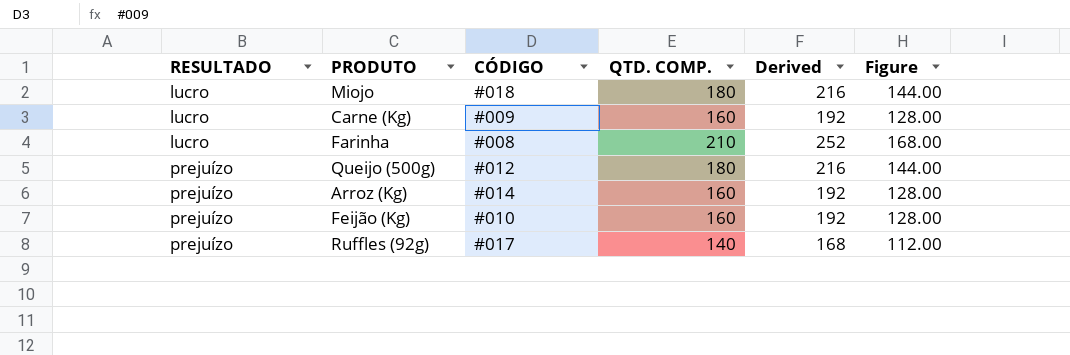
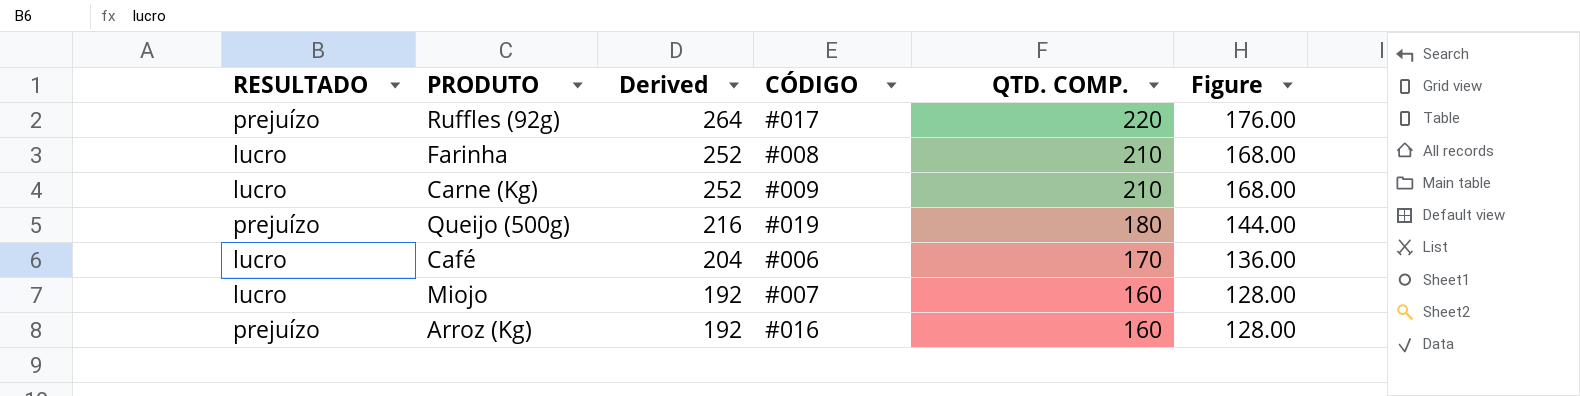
row order: RESULTADO ascending -> Derived descending
column Derived | position: 5 -> 3
row Feijão (Kg): prejuízo | #010 | 160 | 192 | 128.00 -> none
Ruffles (92g) | Derived: 168 -> 264
Ruffles (92g) | QTD. COMP.: 140 -> 220
Ruffles (92g) | Figure: 112.00 -> 176.00
Carne (Kg) | Derived: 192 -> 252
Carne (Kg) | QTD. COMP.: 160 -> 210
Carne (Kg) | Figure: 128.00 -> 168.00
Queijo (500g) | CÓDIGO: #012 -> #019
row Café: none -> lucro | 204 | #006 | 170 | 136.00
Miojo | Derived: 216 -> 192
Miojo | CÓDIGO: #018 -> #007
Miojo | QTD. COMP.: 180 -> 160
Miojo | Figure: 144.00 -> 128.00
Arroz (Kg) | CÓDIGO: #014 -> #016

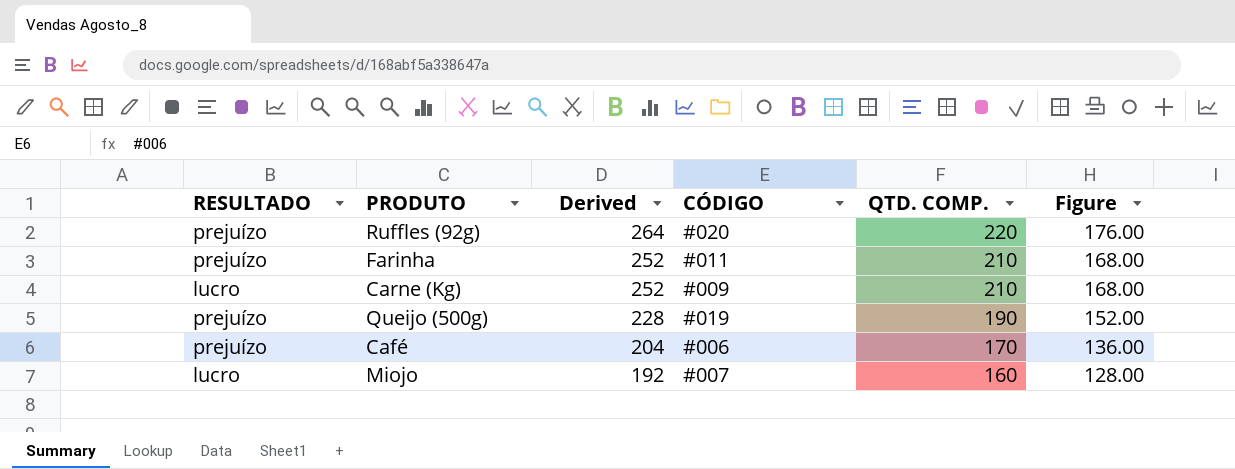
row Arroz (Kg): prejuízo | 192 | #016 | 160 | 128.00 -> none
Ruffles (92g) | CÓDIGO: #017 -> #020
Farinha | RESULTADO: lucro -> prejuízo
Farinha | CÓDIGO: #008 -> #011
Queijo (500g) | Derived: 216 -> 228
Queijo (500g) | QTD. COMP.: 180 -> 190
Queijo (500g) | Figure: 144.00 -> 152.00
Café | RESULTADO: lucro -> prejuízo

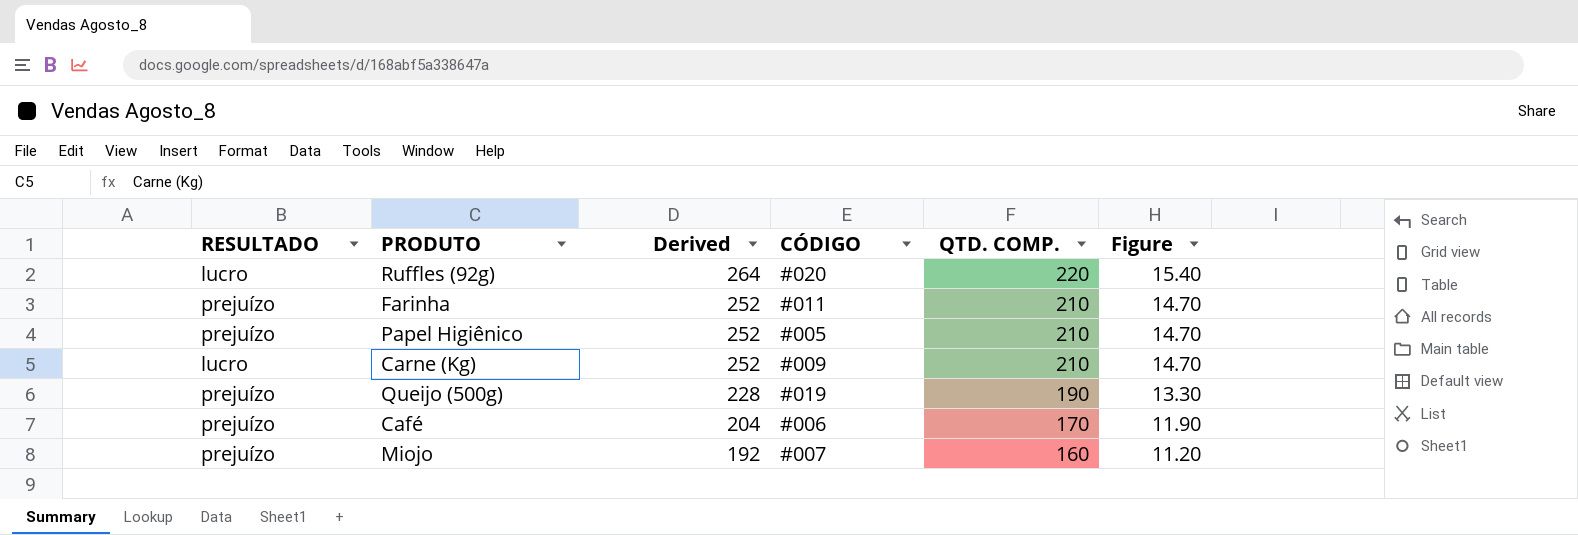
column Figure | formula: [QTD. COMP.] * 0.8 -> [QTD. COMP.] * 0.07
Ruffles (92g) | RESULTADO: prejuízo -> lucro
row Papel Higiênico: none -> prejuízo | 252 | #005 | 210 | 14.70
Miojo | RESULTADO: lucro -> prejuízo

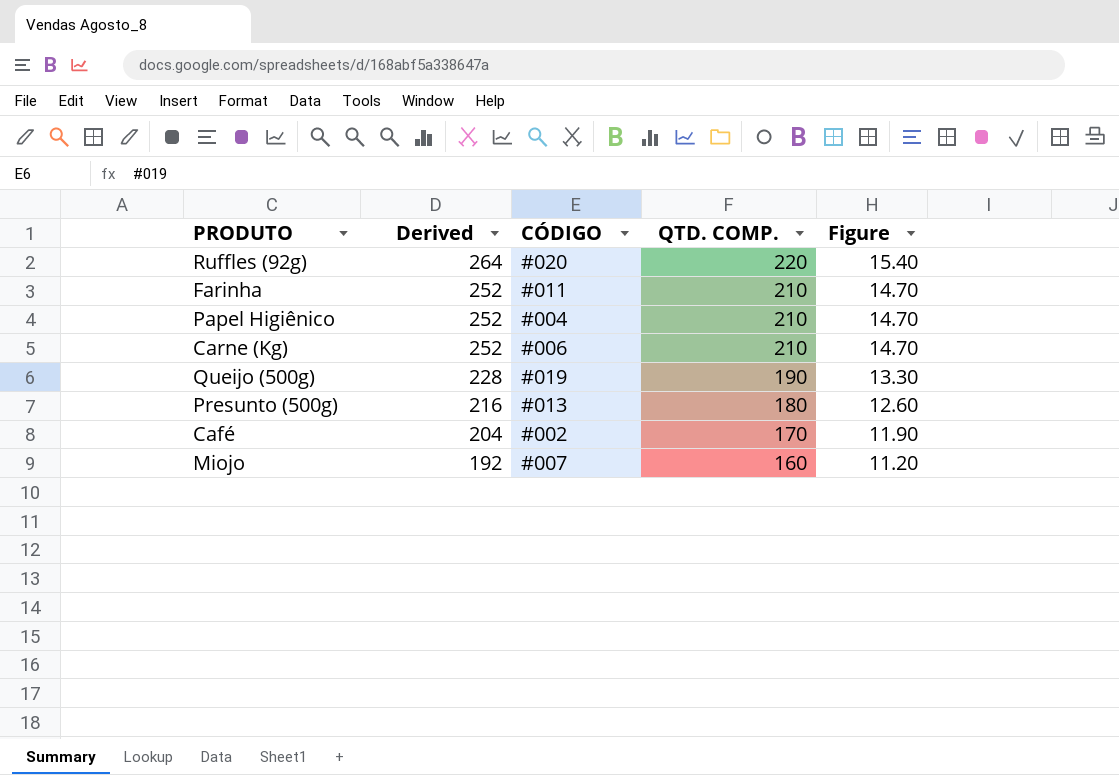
column RESULTADO | position: 1 -> none
Papel Higiênico | CÓDIGO: #005 -> #004
Carne (Kg) | CÓDIGO: #009 -> #006
row Presunto (500g): none -> 216 | #013 | 180 | 12.60
Café | CÓDIGO: #006 -> #002

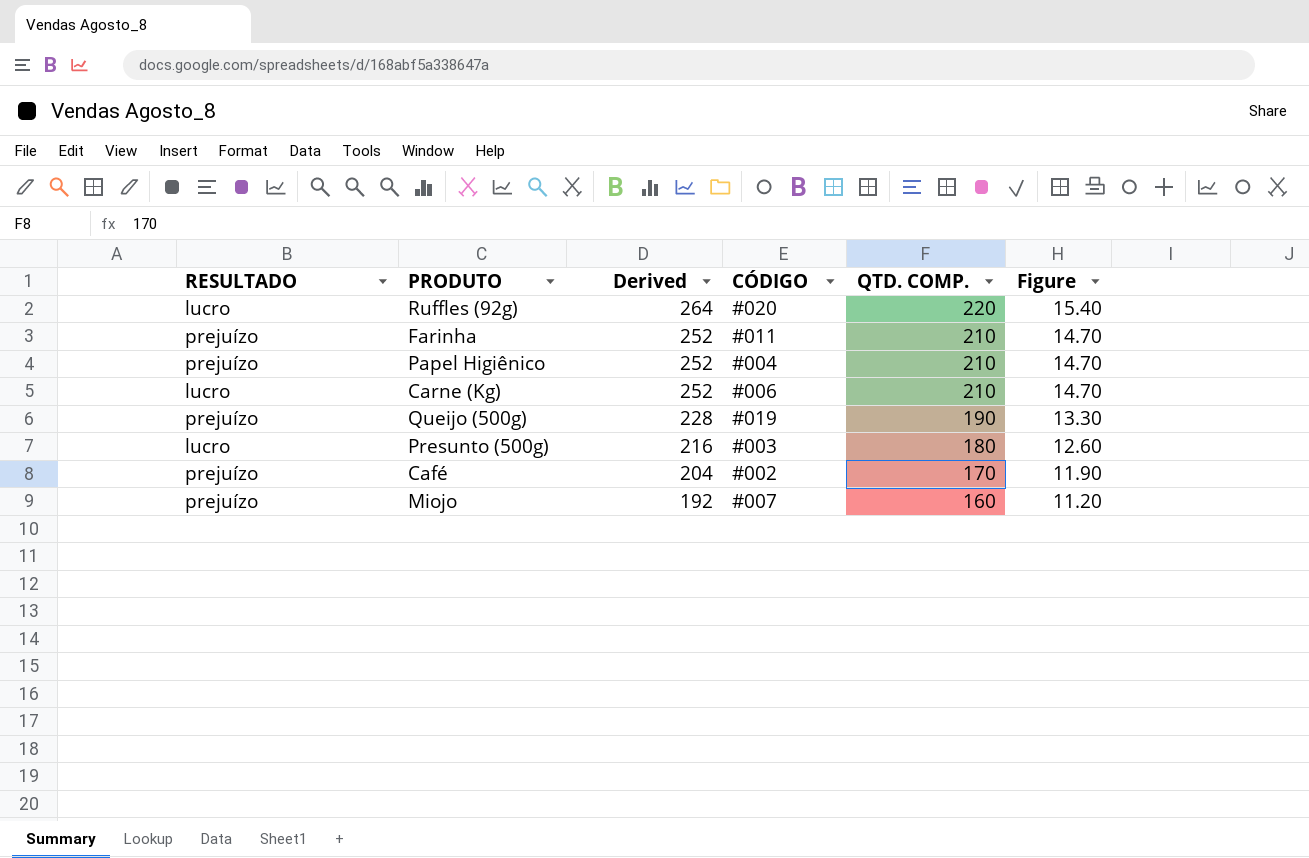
column RESULTADO | position: none -> 1
Presunto (500g) | CÓDIGO: #013 -> #003

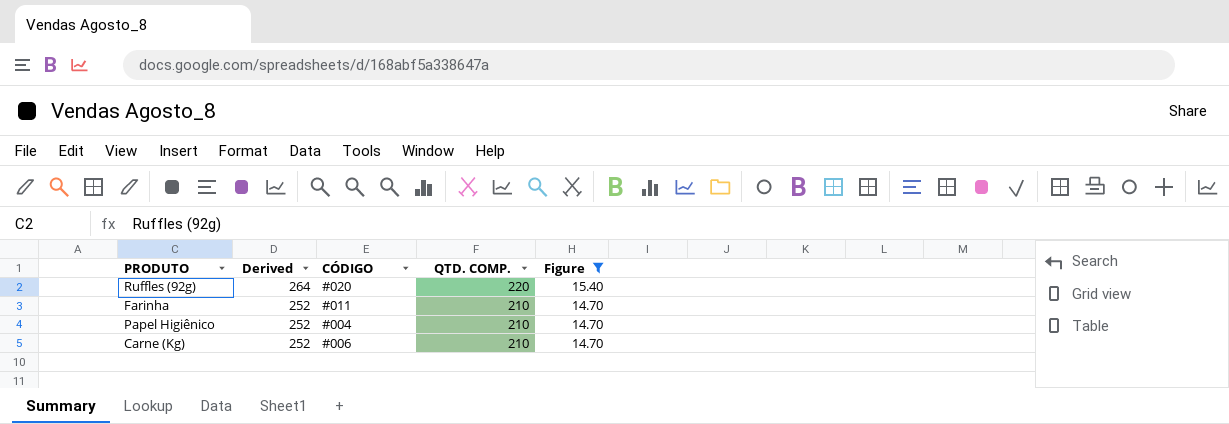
filter: none -> Figure >= 14.70
column RESULTADO | position: 1 -> none

